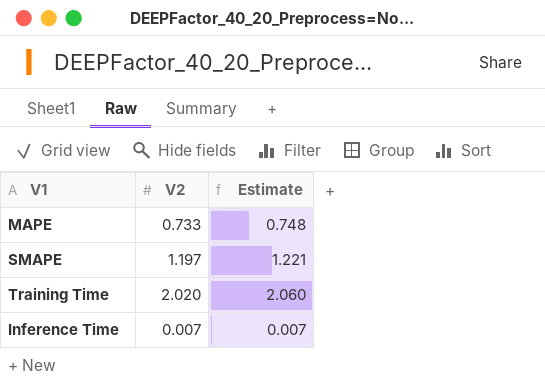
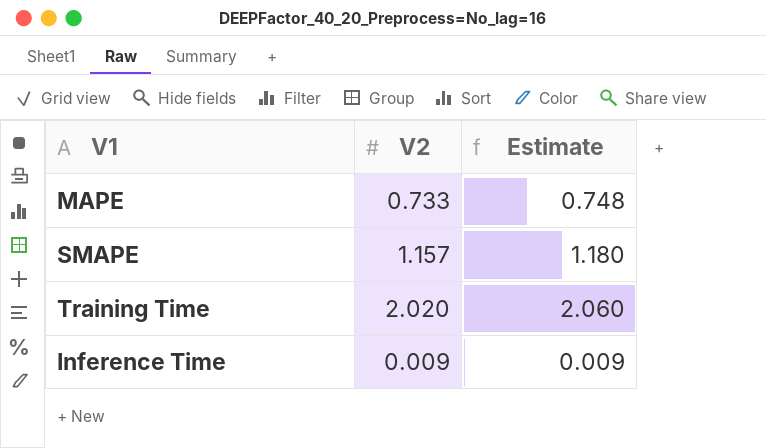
SMAPE | V2: 1.197 -> 1.157
SMAPE | Estimate: 1.221 -> 1.180
Inference Time | V2: 0.007 -> 0.009
Inference Time | Estimate: 0.007 -> 0.009

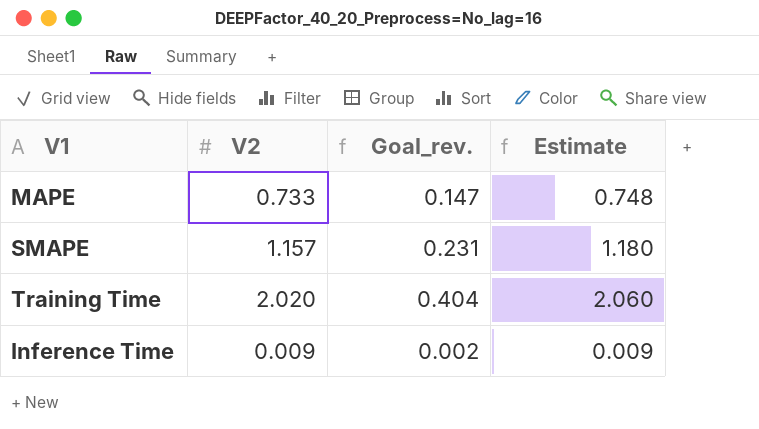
column Goal_rev. | formula: none -> [V2] * 0.2

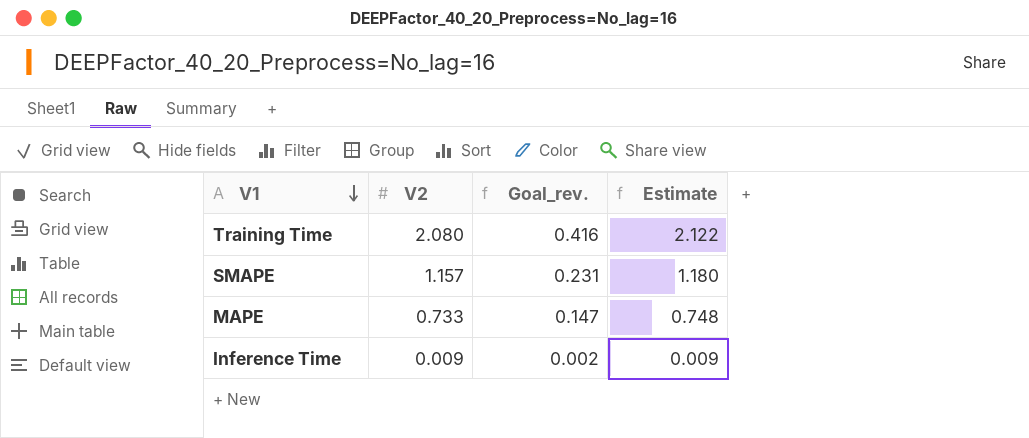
row order: none -> V1 descending
Training Time | V2: 2.020 -> 2.080
Training Time | Goal_rev.: 0.404 -> 0.416
Training Time | Estimate: 2.060 -> 2.122

